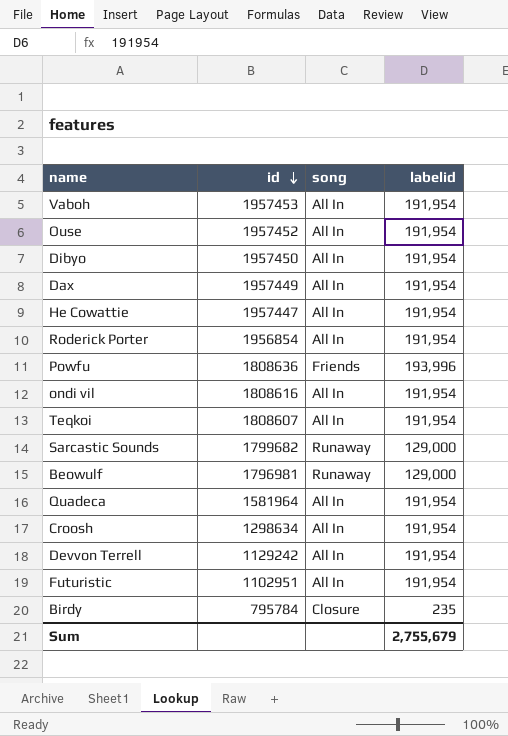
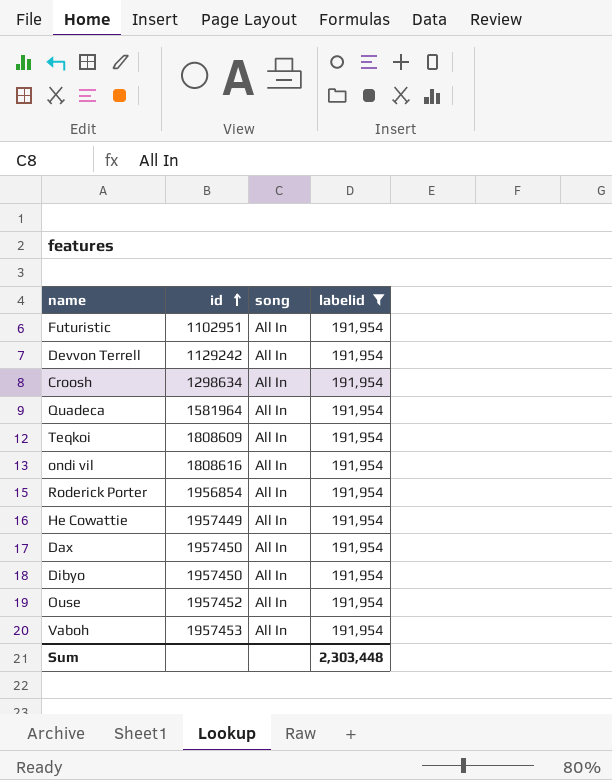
filter: none -> labelid = 191,954
row order: id descending -> id ascending
Teqkoi | id: 1808607 -> 1808609
He Cowattie | id: 1957447 -> 1957449
Dax | id: 1957449 -> 1957450
Sum | labelid: 2,755,679 -> 2,303,448

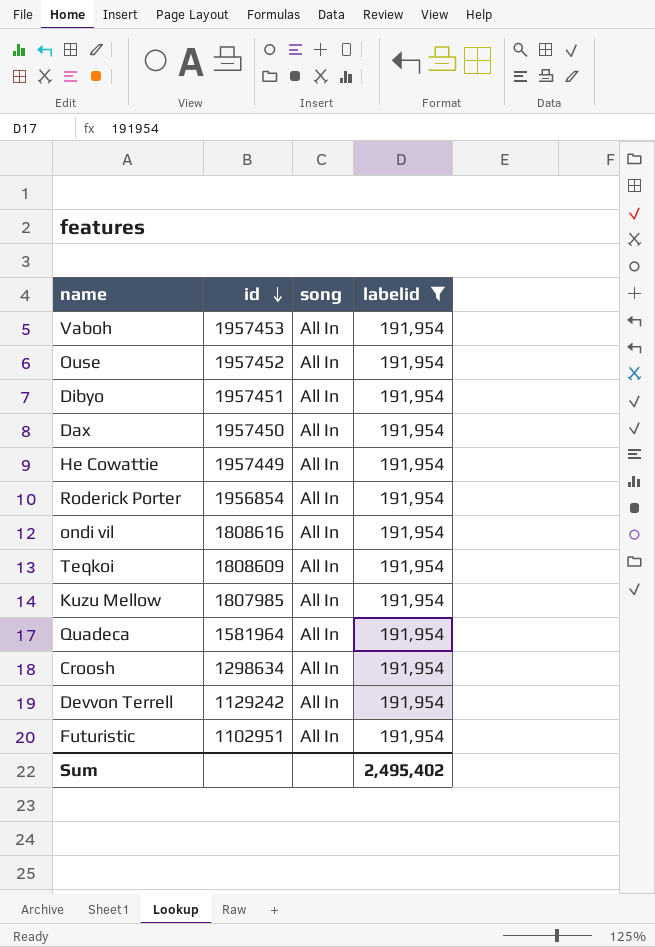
row order: id ascending -> id descending
Dibyo | id: 1957450 -> 1957451
row Kuzu Mellow: none -> 1807985 | All In | 191,954
Sum | labelid: 2,303,448 -> 2,495,402

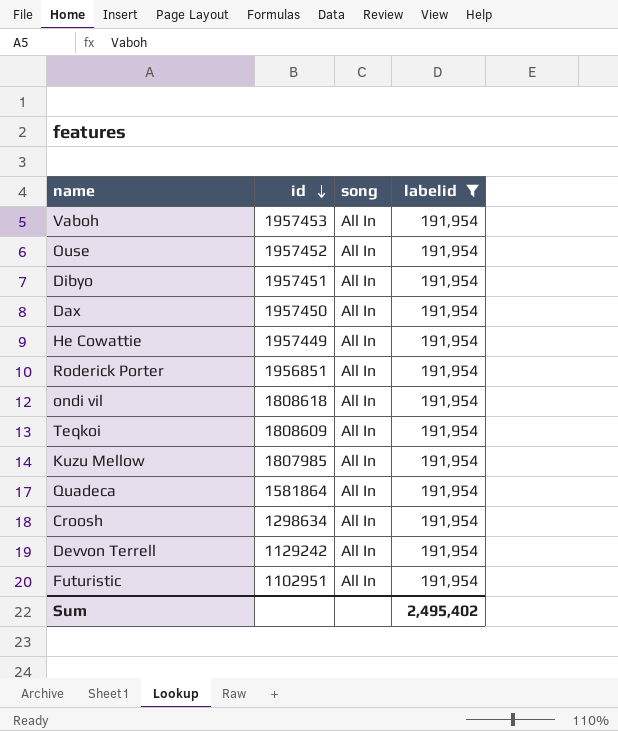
Roderick Porter | id: 1956854 -> 1956851
ondi vil | id: 1808616 -> 1808618
Quadeca | id: 1581964 -> 1581864

